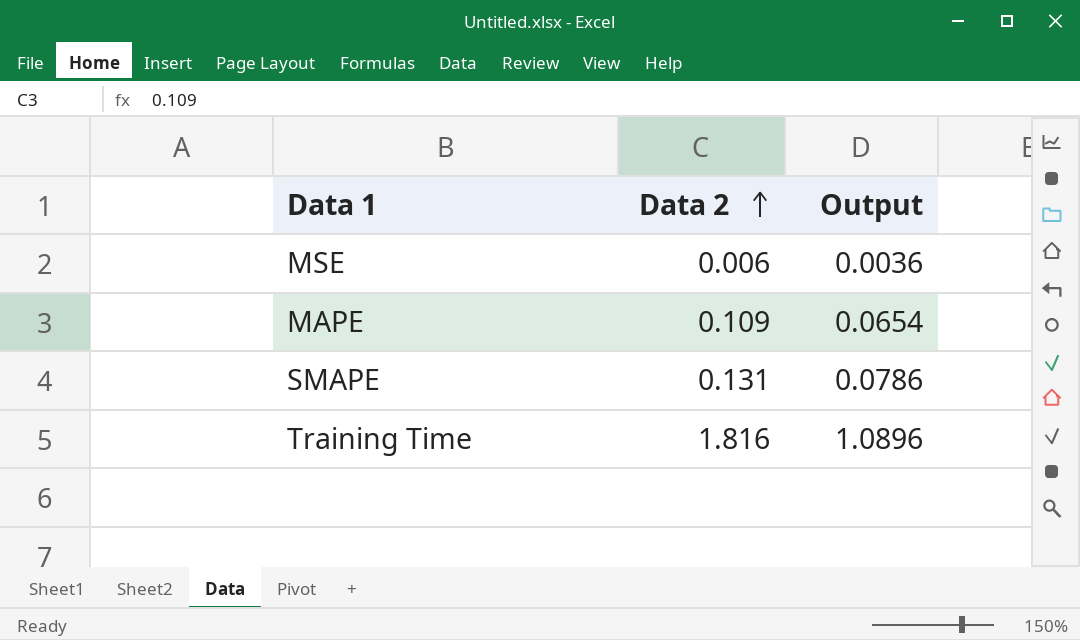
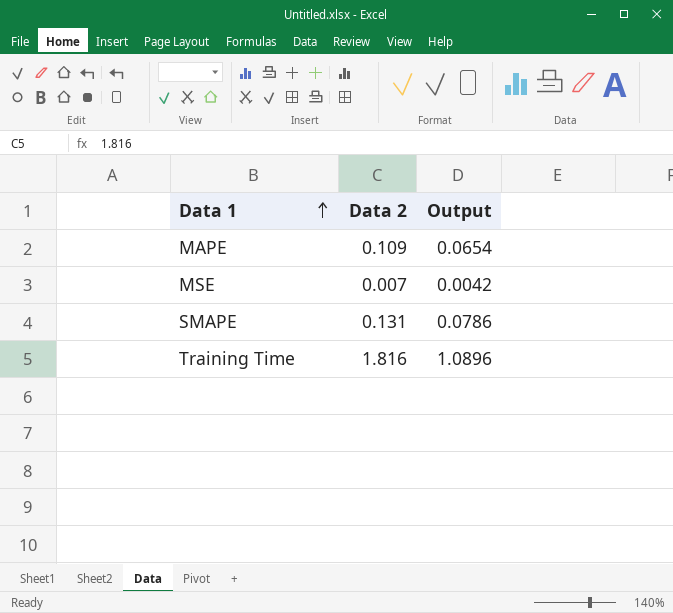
row order: Data 2 ascending -> Data 1 ascending
MSE | Data 2: 0.006 -> 0.007
MSE | Output: 0.0036 -> 0.0042

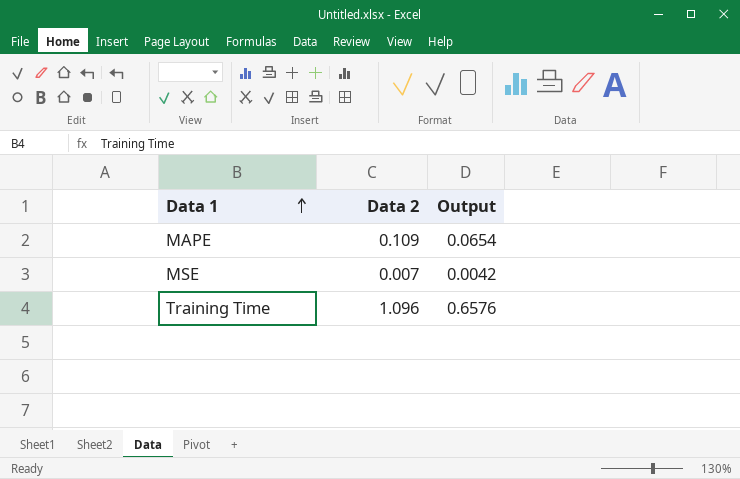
row SMAPE: 0.131 | 0.0786 -> none
Training Time | Data 2: 1.816 -> 1.096
Training Time | Output: 1.0896 -> 0.6576

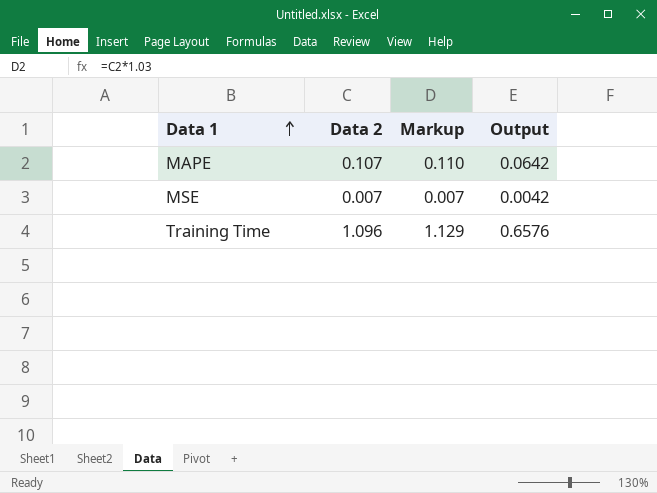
column Markup | formula: none -> [Data 2] * 1.03
MAPE | Data 2: 0.109 -> 0.107
MAPE | Output: 0.0654 -> 0.0642

